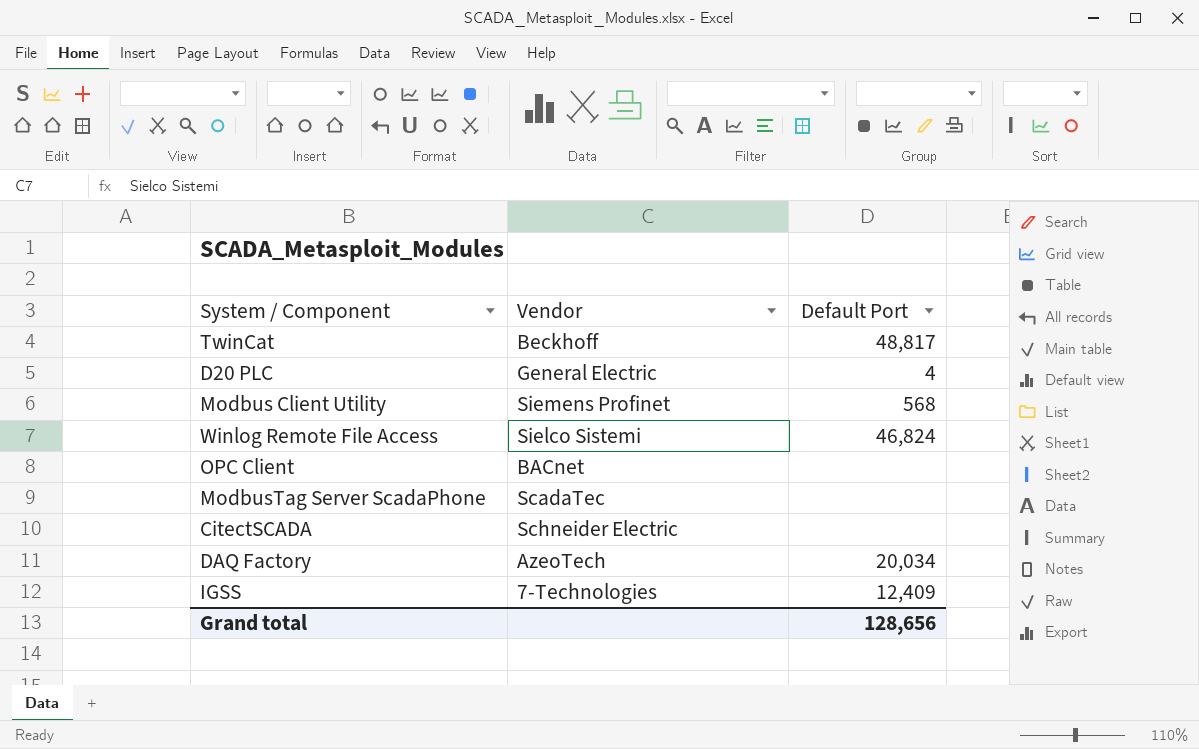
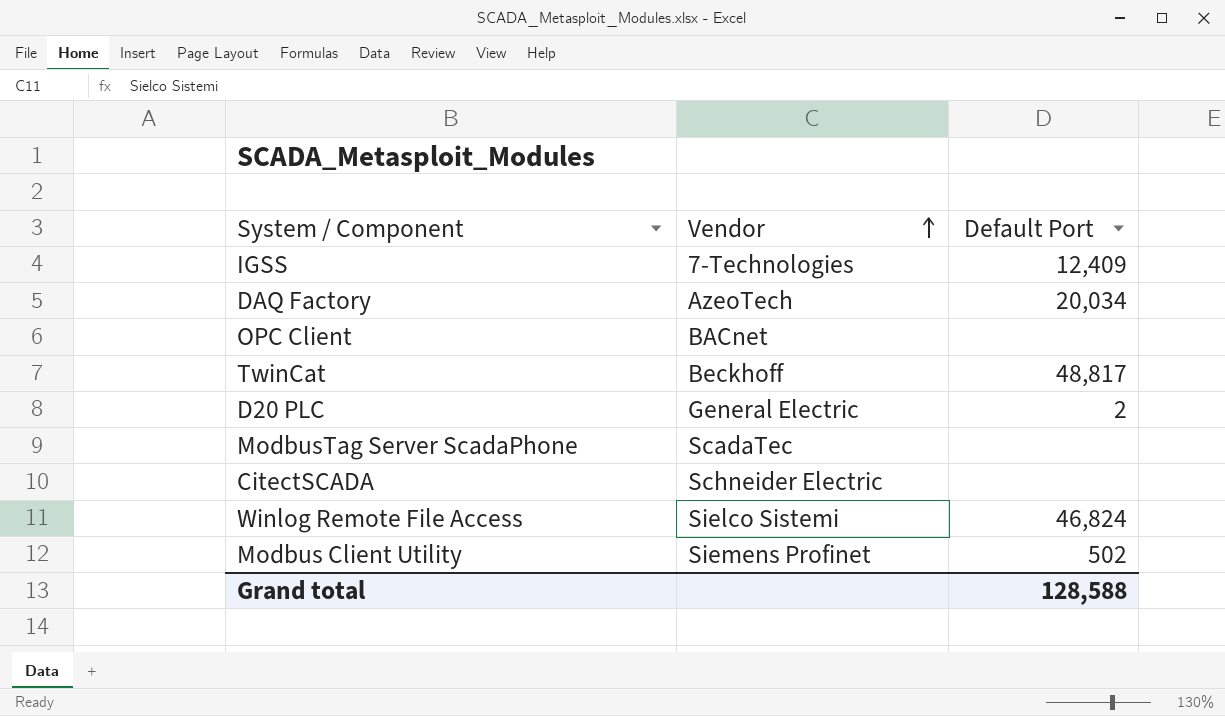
row order: none -> Vendor ascending
D20 PLC | Default Port: 4 -> 2
Modbus Client Utility | Default Port: 568 -> 502
Grand total | Default Port: 128,656 -> 128,588

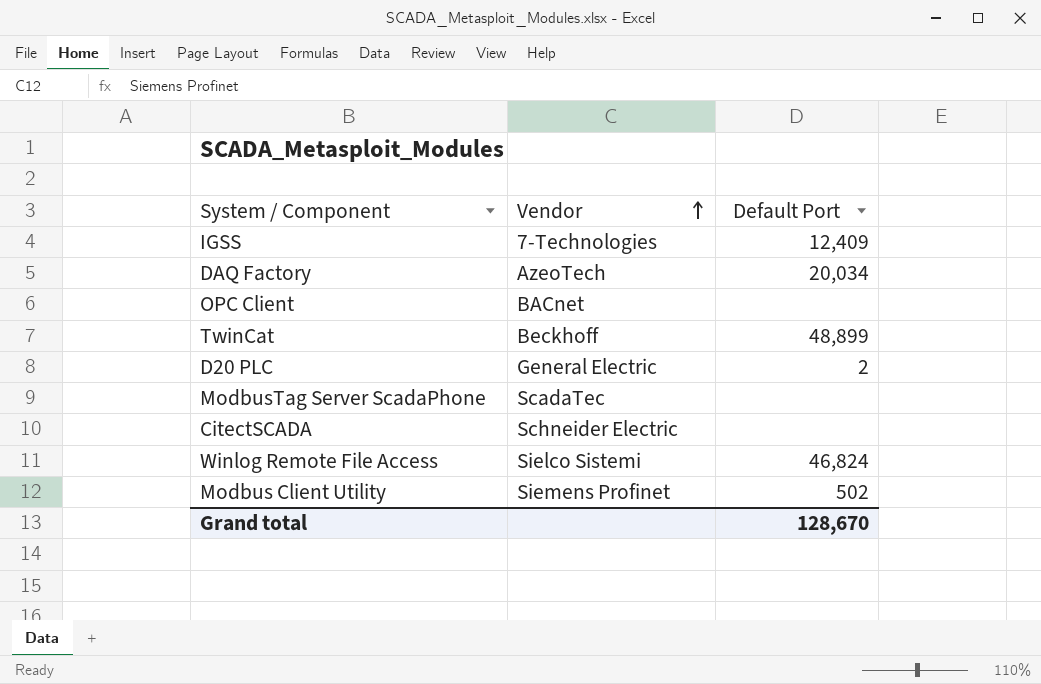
TwinCat | Default Port: 48,817 -> 48,899
Grand total | Default Port: 128,588 -> 128,670

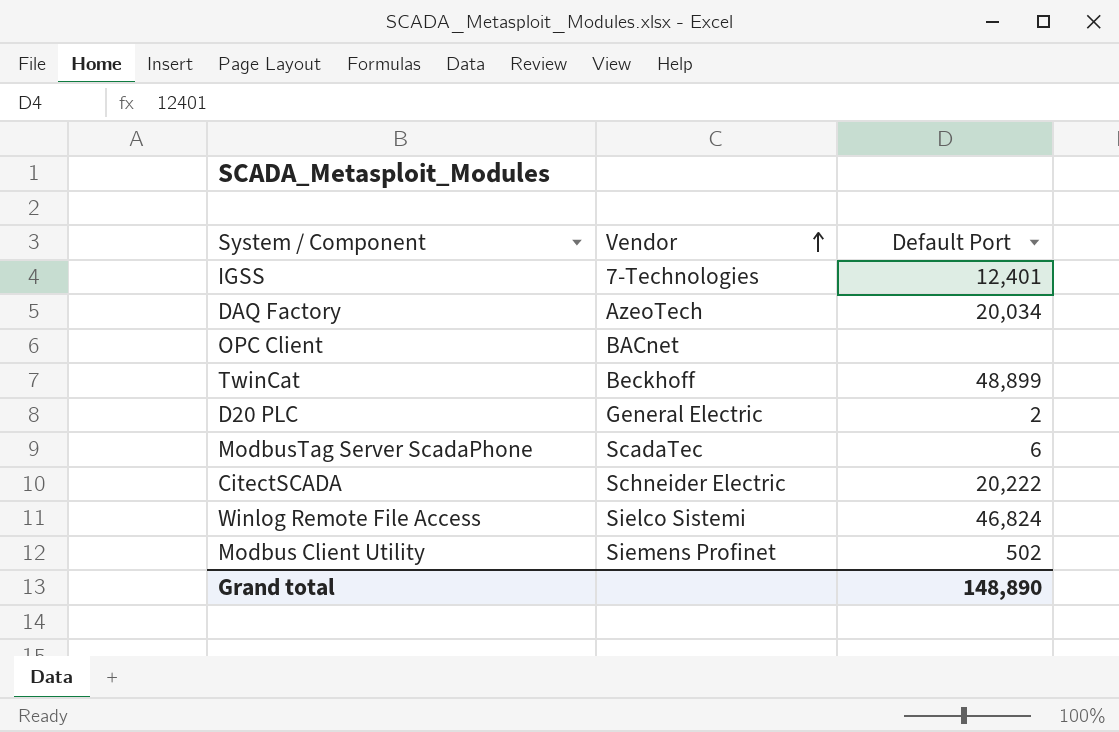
IGSS | Default Port: 12,409 -> 12,401
ModbusTag Server ScadaPhone | Default Port: none -> 6
CitectSCADA | Default Port: none -> 20,222
Grand total | Default Port: 128,670 -> 148,890

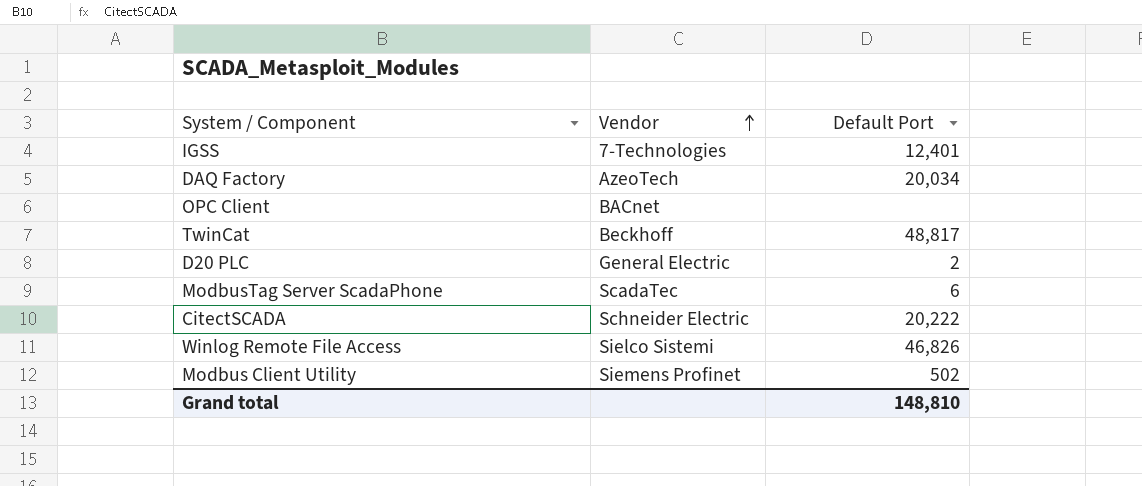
TwinCat | Default Port: 48,899 -> 48,817
Winlog Remote File Access | Default Port: 46,824 -> 46,826
Grand total | Default Port: 148,890 -> 148,810

